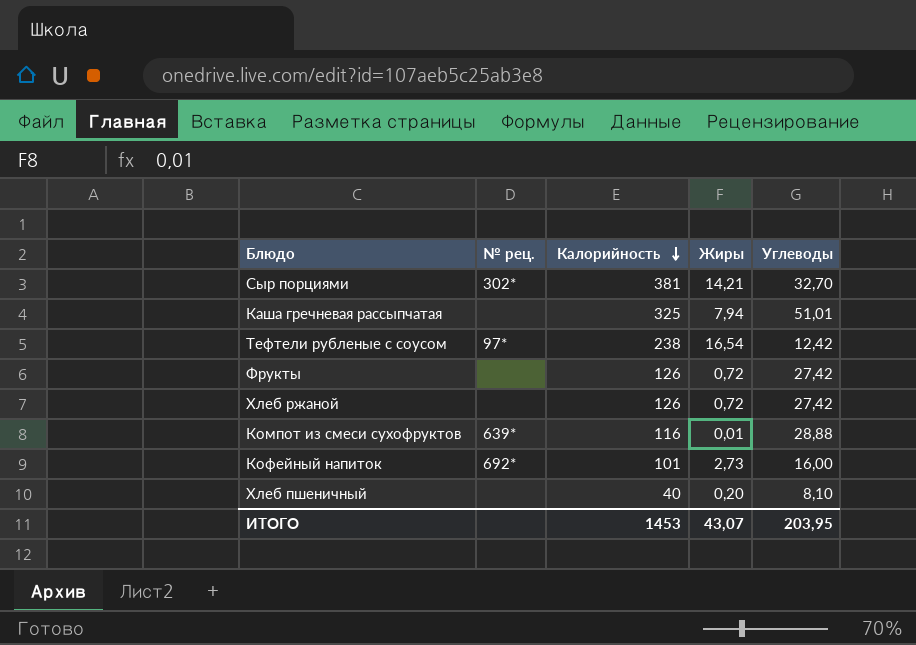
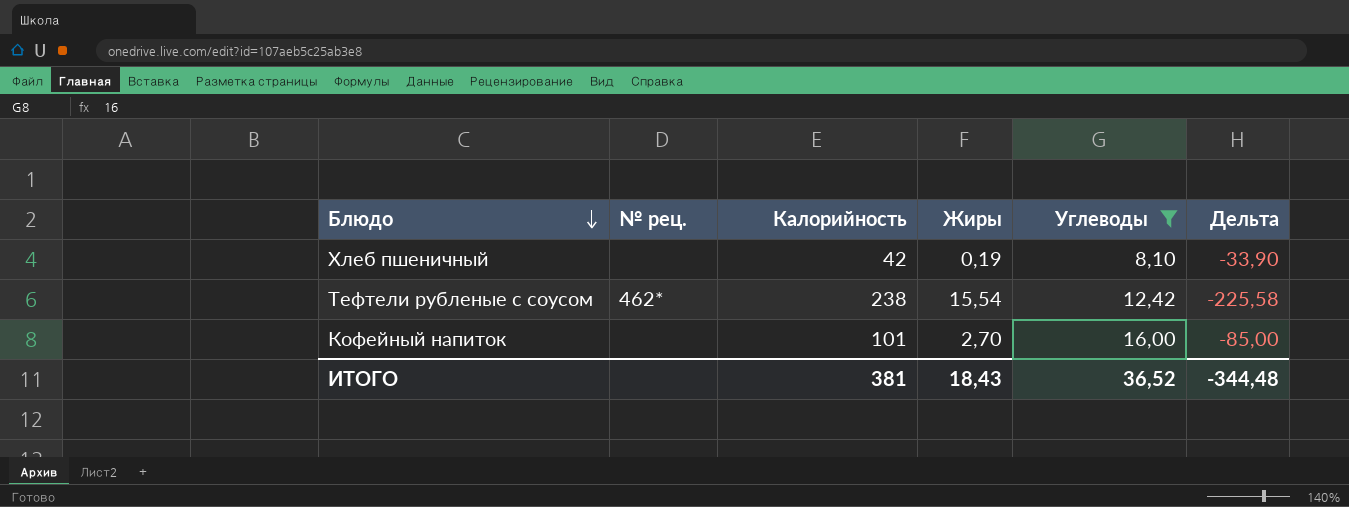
filter: none -> Углеводы <= 16,00
row order: Калорийность descending -> Блюдо descending
column Дельта | formula: none -> [Углеводы] - [Калорийность]
Хлеб пшеничный | Калорийность: 40 -> 42
Хлеб пшеничный | Жиры: 0,20 -> 0,19
Тефтели рубленые с соусом | № рец.: 97* -> 462*
Тефтели рубленые с соусом | Жиры: 16,54 -> 15,54
Кофейный напиток | № рец.: 692* -> none
Кофейный напиток | Жиры: 2,73 -> 2,70
ИТОГО | Калорийность: 1453 -> 381
ИТОГО | Жиры: 43,07 -> 18,43
ИТОГО | Углеводы: 203,95 -> 36,52

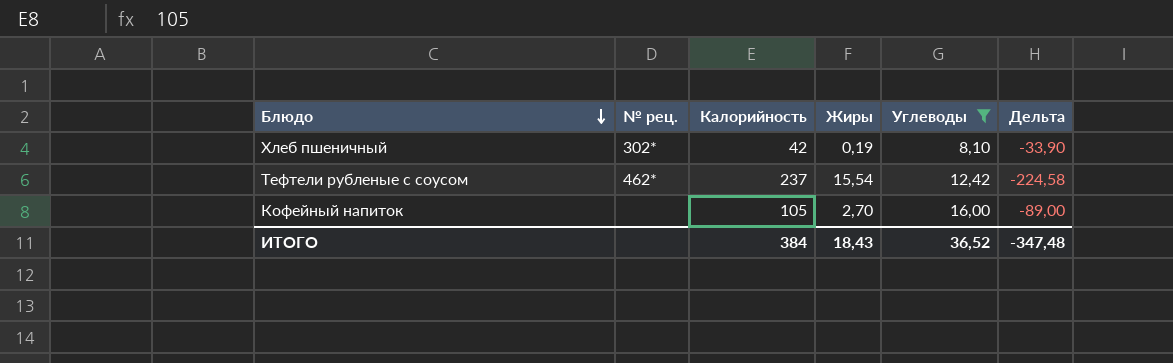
Хлеб пшеничный | № рец.: none -> 302*
Тефтели рубленые с соусом | Калорийность: 238 -> 237
Тефтели рубленые с соусом | Дельта: -225,58 -> -224,58
Кофейный напиток | Калорийность: 101 -> 105
Кофейный напиток | Дельта: -85,00 -> -89,00
ИТОГО | Калорийность: 381 -> 384
ИТОГО | Дельта: -344,48 -> -347,48

